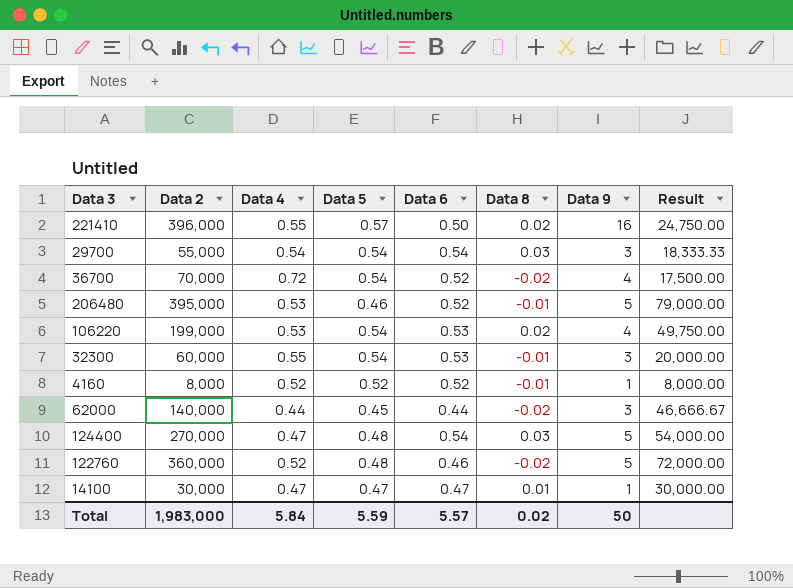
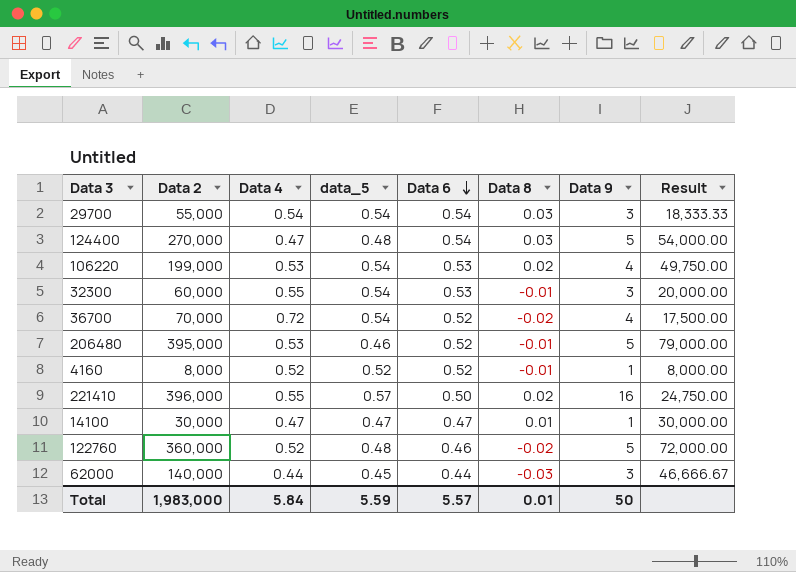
row order: none -> Data 6 descending
column name: Data 5 -> data_5
62000 | Data 8: -0.02 -> -0.03
Total | Data 8: 0.02 -> 0.01

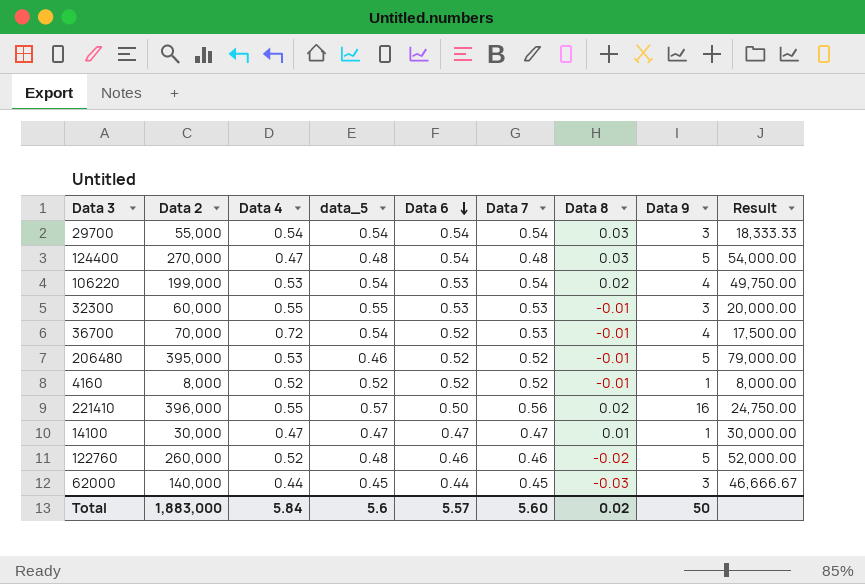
column Data 7 | position: none -> 6
32300 | data_5: 0.54 -> 0.55
36700 | Data 8: -0.02 -> -0.01
122760 | Data 2: 360,000 -> 260,000
122760 | Result: 72,000.00 -> 52,000.00
Total | Data 2: 1,983,000 -> 1,883,000
Total | data_5: 5.59 -> 5.6
Total | Data 8: 0.01 -> 0.02

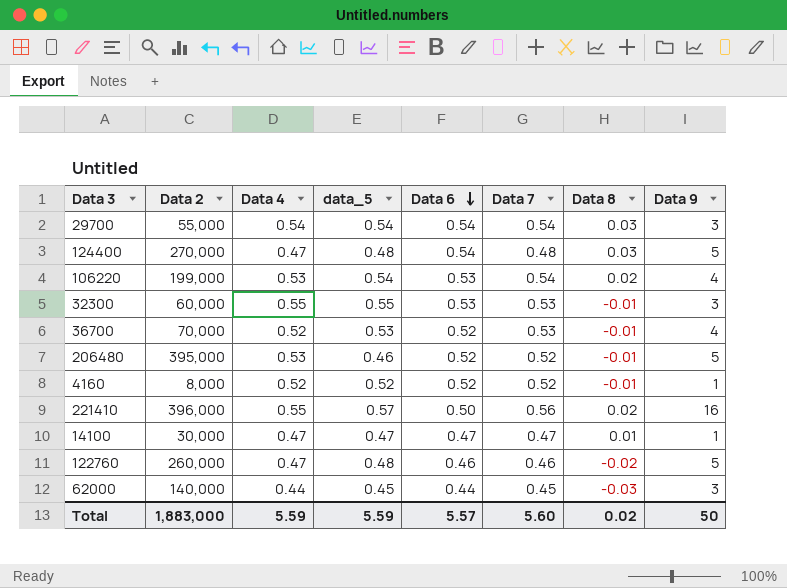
column Result | formula: [Data 2] / [Data 9] -> none
36700 | Data 4: 0.72 -> 0.52
36700 | data_5: 0.54 -> 0.53
122760 | Data 4: 0.52 -> 0.47
Total | Data 4: 5.84 -> 5.59
Total | data_5: 5.6 -> 5.59

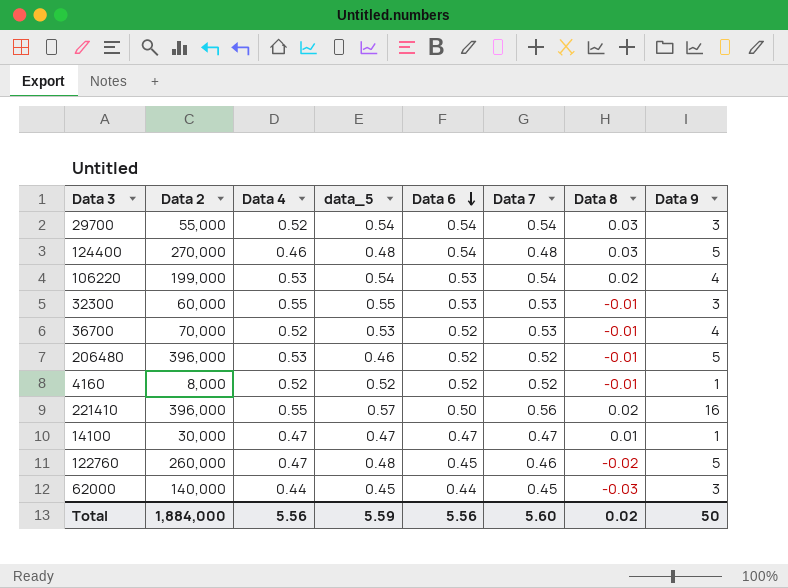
29700 | Data 4: 0.54 -> 0.52
124400 | Data 4: 0.47 -> 0.46
206480 | Data 2: 395,000 -> 396,000
122760 | Data 6: 0.46 -> 0.45
Total | Data 2: 1,883,000 -> 1,884,000
Total | Data 4: 5.59 -> 5.56
Total | Data 6: 5.57 -> 5.56

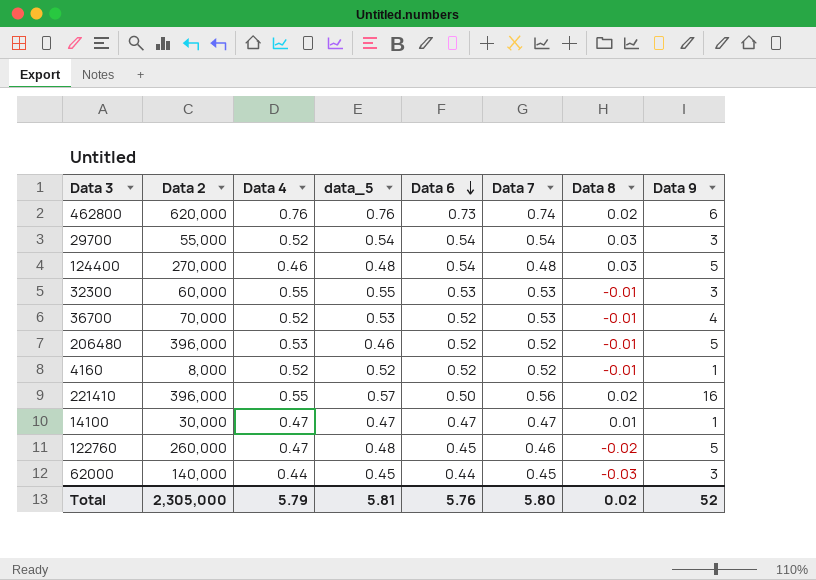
row 106220: 199,000 | 0.53 | 0.54 | 0.53 | 0.54 | 0.02 | 4 -> none
row 462800: none -> 620,000 | 0.76 | 0.76 | 0.73 | 0.74 | 0.02 | 6
Total | Data 2: 1,884,000 -> 2,305,000
Total | Data 4: 5.56 -> 5.79
Total | data_5: 5.59 -> 5.81
Total | Data 6: 5.56 -> 5.76
Total | Data 7: 5.60 -> 5.80
Total | Data 9: 50 -> 52

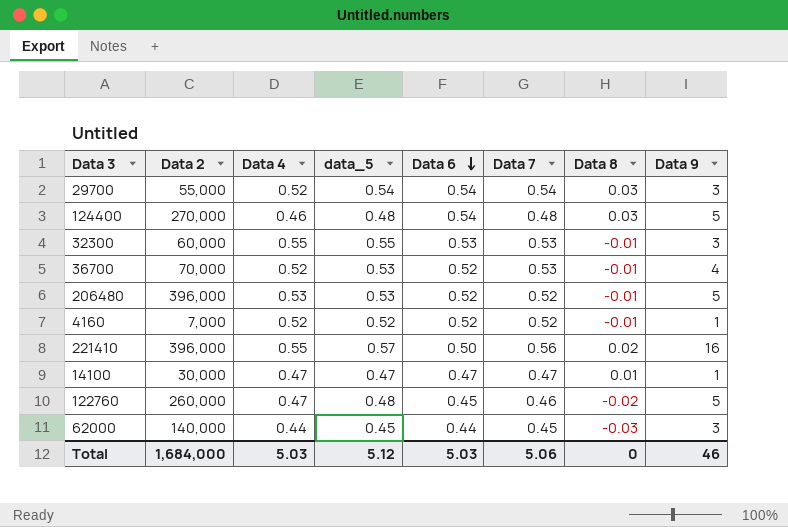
row 462800: 620,000 | 0.76 | 0.76 | 0.73 | 0.74 | 0.02 | 6 -> none
206480 | data_5: 0.46 -> 0.53
4160 | Data 2: 8,000 -> 7,000
Total | Data 2: 2,305,000 -> 1,684,000
Total | Data 4: 5.79 -> 5.03
Total | data_5: 5.81 -> 5.12
Total | Data 6: 5.76 -> 5.03
Total | Data 7: 5.80 -> 5.06
Total | Data 8: 0.02 -> 0
Total | Data 9: 52 -> 46

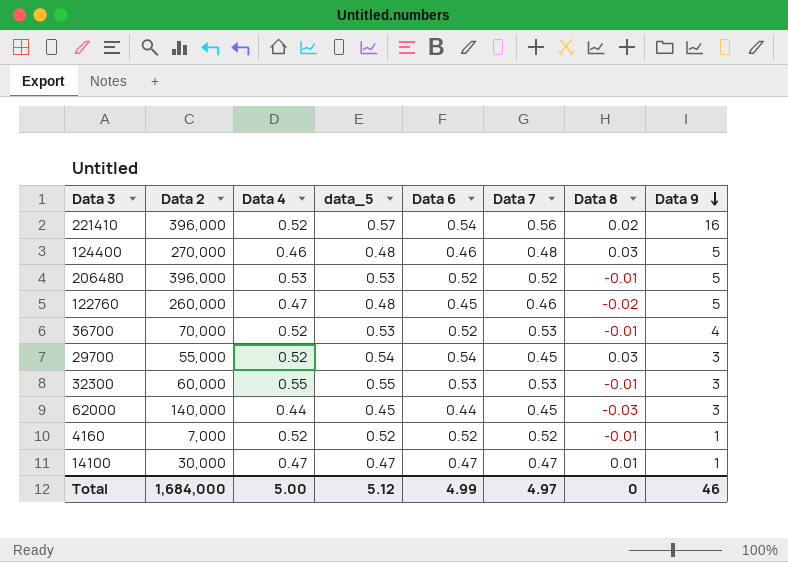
row order: Data 6 descending -> Data 9 descending
221410 | Data 4: 0.55 -> 0.52
221410 | Data 6: 0.50 -> 0.54
124400 | Data 6: 0.54 -> 0.46
29700 | Data 7: 0.54 -> 0.45
Total | Data 4: 5.03 -> 5.00
Total | Data 6: 5.03 -> 4.99
Total | Data 7: 5.06 -> 4.97

